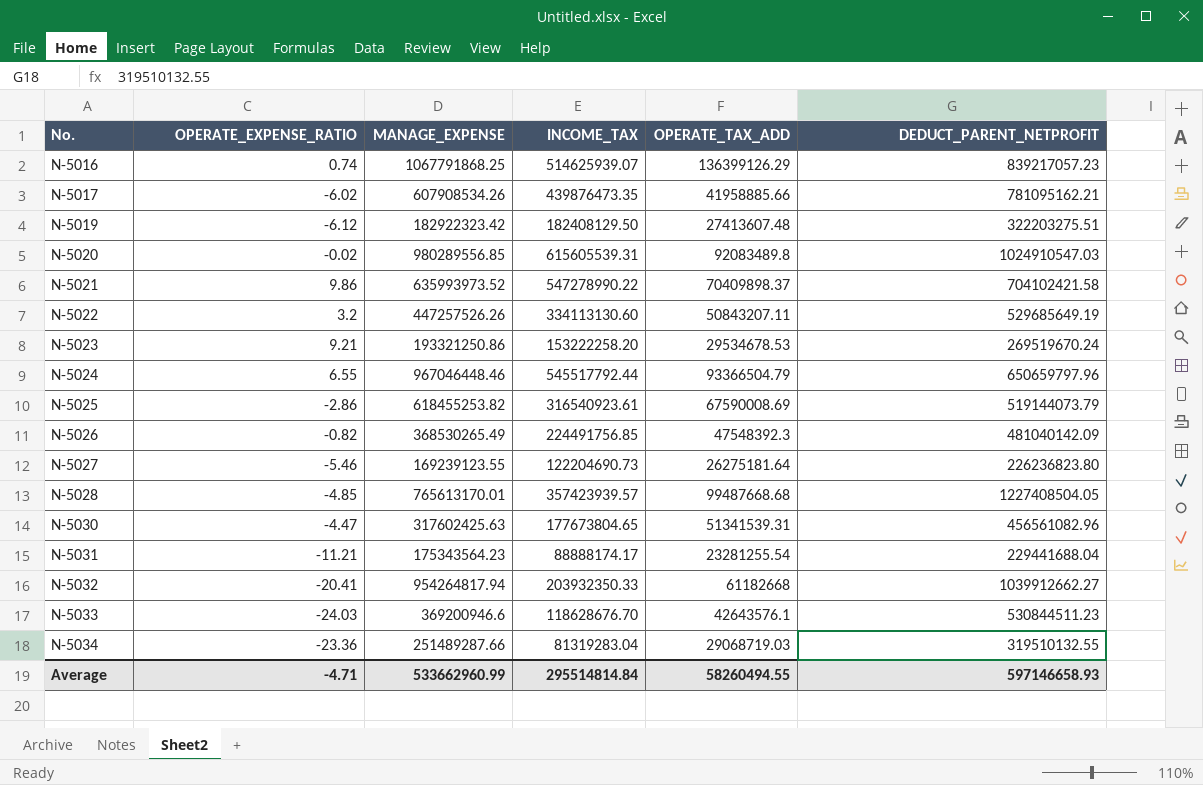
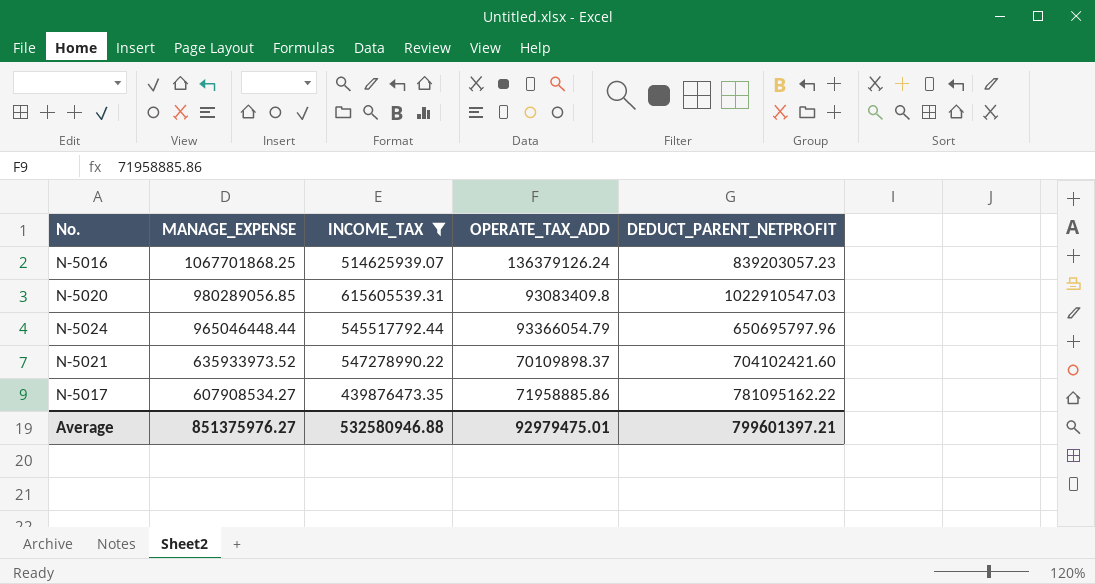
filter: none -> INCOME_TAX >= 439876473.35
row order: No. ascending -> MANAGE_EXPENSE descending
column OPERATE_EXPENSE_RATIO | position: 2 -> none
N-5016 | MANAGE_EXPENSE: 1067791868.25 -> 1067701868.25
N-5016 | OPERATE_TAX_ADD: 136399126.29 -> 136379126.24
N-5016 | DEDUCT_PARENT_NETPROFIT: 839217057.23 -> 839203057.23
N-5020 | MANAGE_EXPENSE: 980289556.85 -> 980289056.85
N-5020 | OPERATE_TAX_ADD: 92083489.8 -> 93083409.8
N-5020 | DEDUCT_PARENT_NETPROFIT: 1024910547.03 -> 1022910547.03
N-5024 | MANAGE_EXPENSE: 967046448.46 -> 965046448.44
N-5024 | OPERATE_TAX_ADD: 93366504.79 -> 93366054.79
N-5024 | DEDUCT_PARENT_NETPROFIT: 650659797.96 -> 650695797.96
N-5021 | MANAGE_EXPENSE: 635993973.52 -> 635933973.52
N-5021 | OPERATE_TAX_ADD: 70409898.37 -> 70109898.37
N-5021 | DEDUCT_PARENT_NETPROFIT: 704102421.58 -> 704102421.60
N-5017 | MANAGE_EXPENSE: 607908534.26 -> 607908534.27
N-5017 | OPERATE_TAX_ADD: 41958885.66 -> 71958885.86
N-5017 | DEDUCT_PARENT_NETPROFIT: 781095162.21 -> 781095162.22
Average | MANAGE_EXPENSE: 533662960.99 -> 851375976.27
Average | INCOME_TAX: 295514814.84 -> 532580946.88
Average | OPERATE_TAX_ADD: 58260494.55 -> 92979475.01
Average | DEDUCT_PARENT_NETPROFIT: 597146658.93 -> 799601397.21

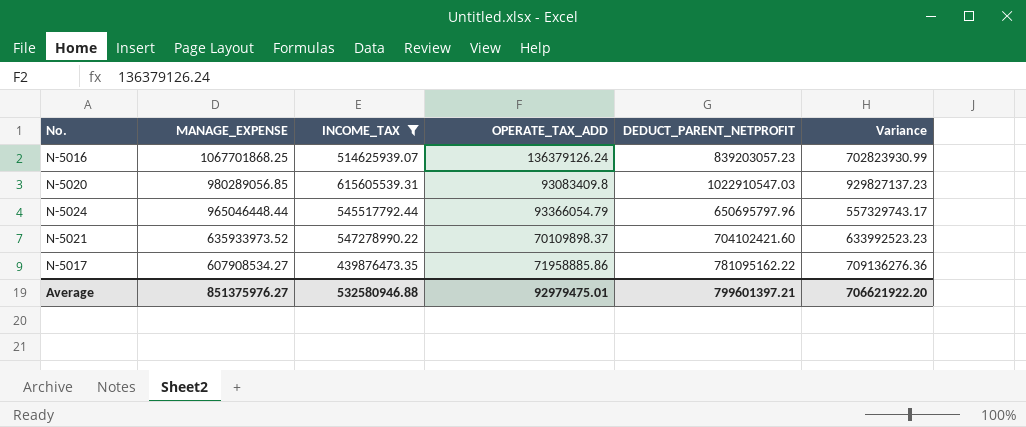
column Variance | formula: none -> [DEDUCT_PARENT_NETPROFIT] - [OPERATE_TAX_ADD]

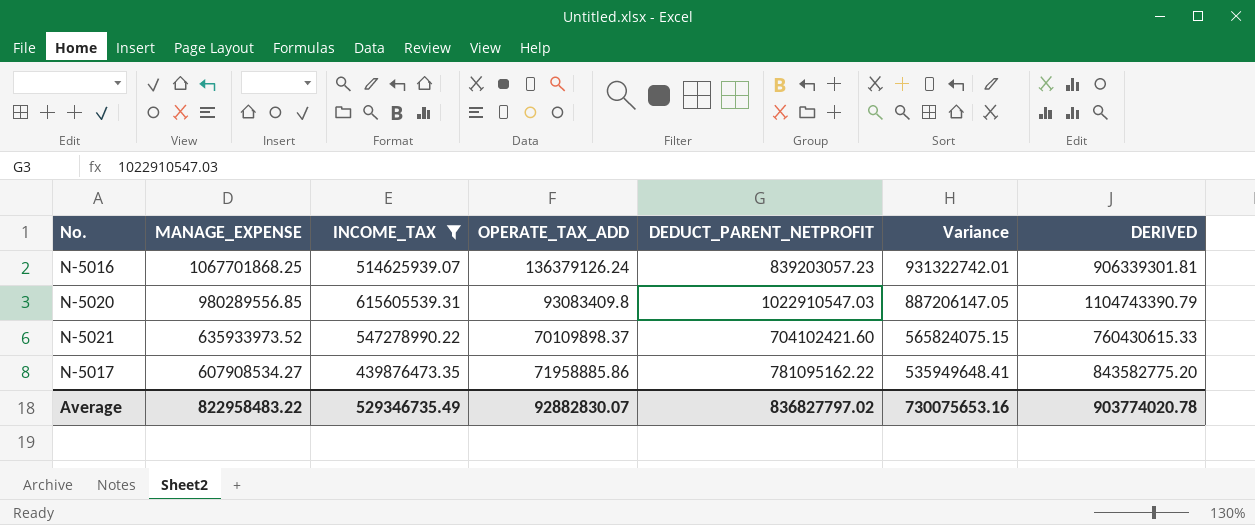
column Variance | formula: [DEDUCT_PARENT_NETPROFIT] - [OPERATE_TAX_ADD] -> [MANAGE_EXPENSE] - [OPERATE_TAX_ADD]
column DERIVED | formula: none -> [DEDUCT_PARENT_NETPROFIT] * 1.08
row N-5024: 965046448.44 | 545517792.44 | 93366054.79 | 650695797.96 | 557329743.17 -> none
N-5020 | MANAGE_EXPENSE: 980289056.85 -> 980289556.85
Average | MANAGE_EXPENSE: 851375976.27 -> 822958483.22
Average | INCOME_TAX: 532580946.88 -> 529346735.49
Average | OPERATE_TAX_ADD: 92979475.01 -> 92882830.07
Average | DEDUCT_PARENT_NETPROFIT: 799601397.21 -> 836827797.02
Average | Variance: 706621922.20 -> 730075653.16

